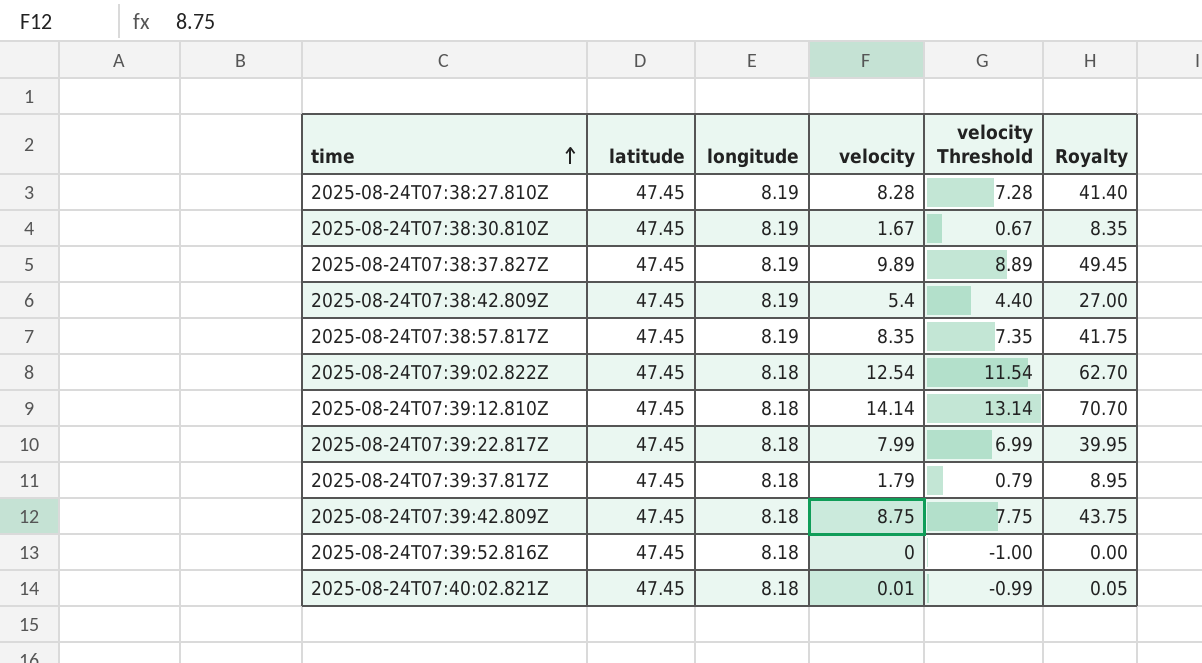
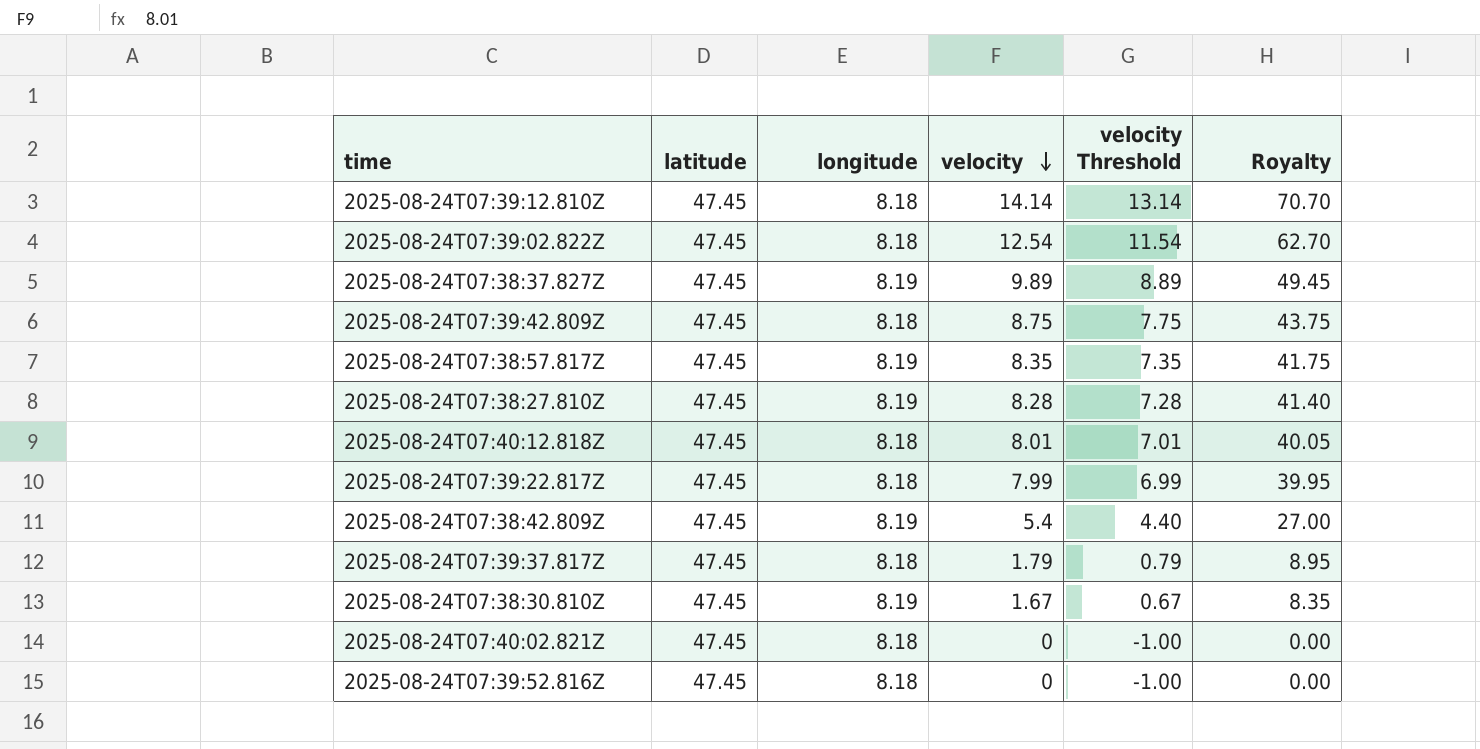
row order: time ascending -> velocity descending
row 2025-08-24T07:40:12.818Z: none -> 47.45 | 8.18 | 8.01 | 7.01 | 40.05
2025-08-24T07:40:02.821Z | velocity: 0.01 -> 0
2025-08-24T07:40:02.821Z | velocity Threshold: -0.99 -> -1.00
2025-08-24T07:40:02.821Z | Royalty: 0.05 -> 0.00

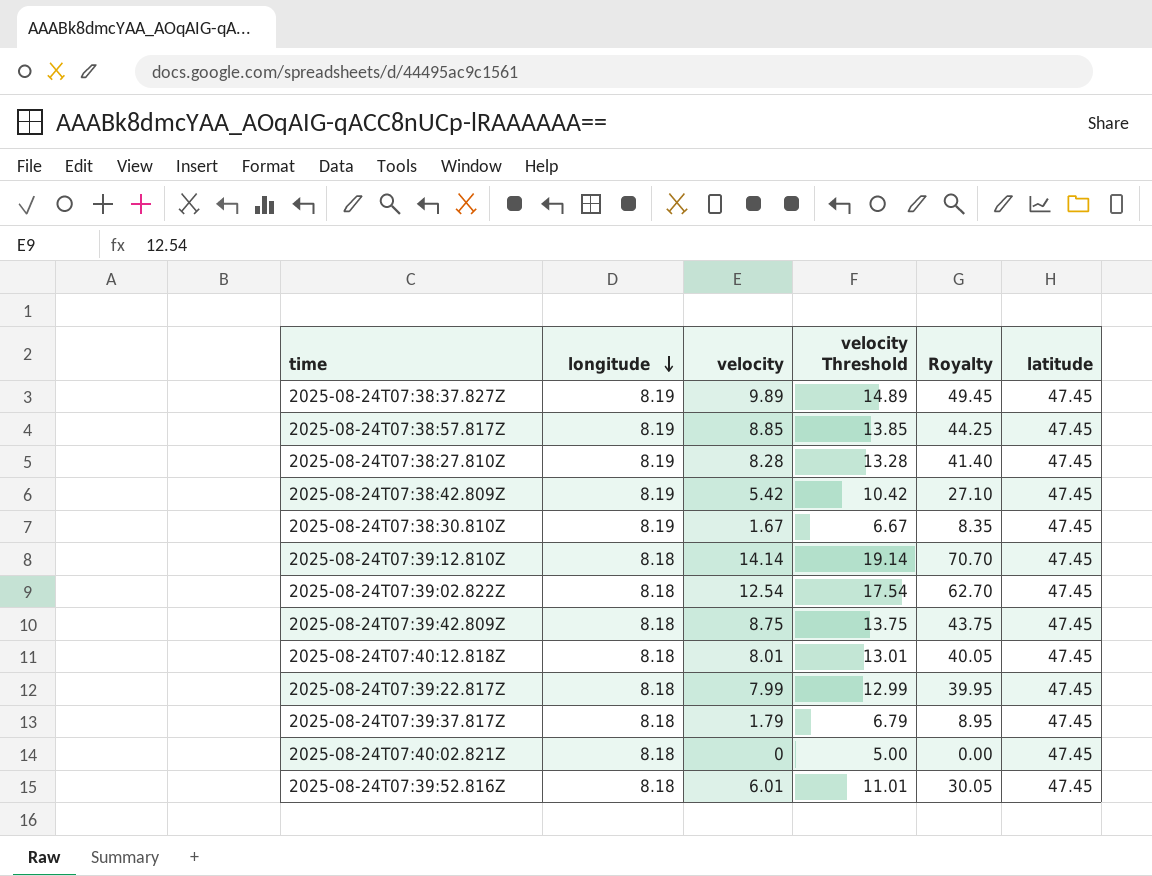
row order: velocity descending -> longitude descending
column velocity Threshold | formula: [velocity] - 1 -> [velocity] + 5
column latitude | position: 2 -> 6
2025-08-24T07:38:57.817Z | velocity: 8.35 -> 8.85
2025-08-24T07:38:57.817Z | Royalty: 41.75 -> 44.25
2025-08-24T07:38:42.809Z | velocity: 5.4 -> 5.42
2025-08-24T07:38:42.809Z | Royalty: 27.00 -> 27.10
2025-08-24T07:39:52.816Z | velocity: 0 -> 6.01
2025-08-24T07:39:52.816Z | Royalty: 0.00 -> 30.05

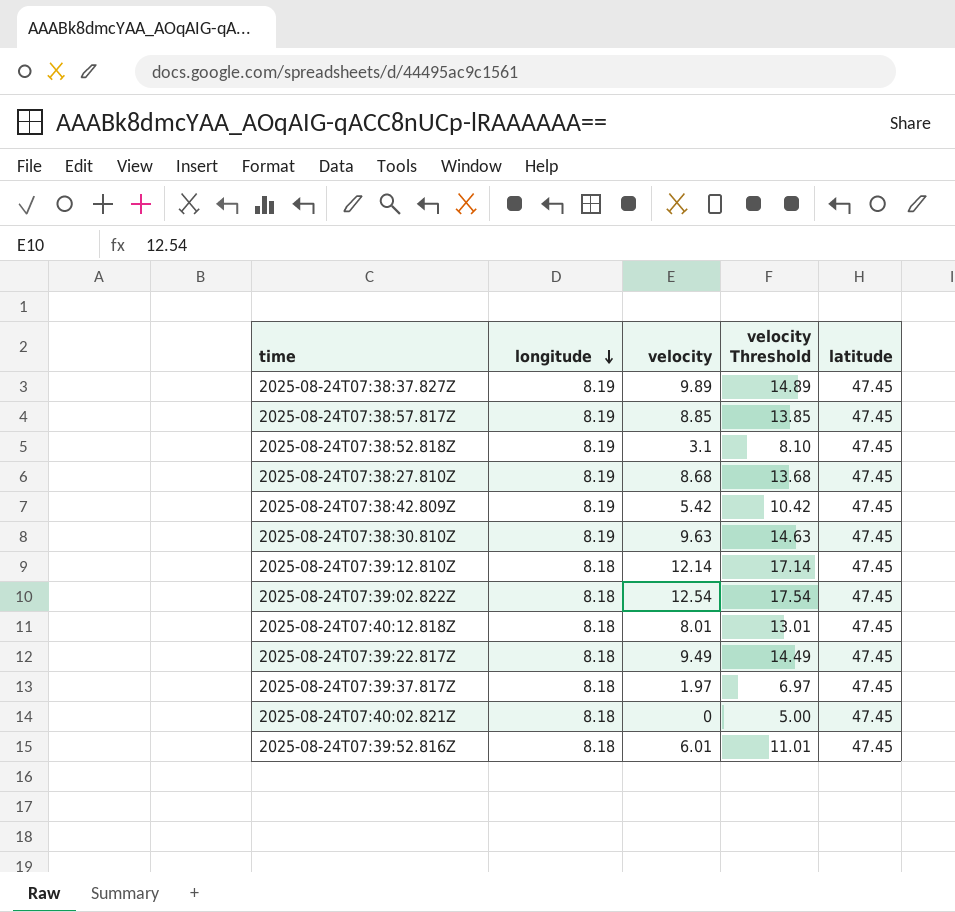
column Royalty | formula: [velocity] * 5 -> none
row 2025-08-24T07:39:42.809Z: 8.18 | 8.75 | 13.75 | 43.75 | 47.45 -> none
row 2025-08-24T07:38:52.818Z: none -> 8.19 | 3.1 | 8.10 | 47.45
2025-08-24T07:38:27.810Z | velocity: 8.28 -> 8.68
2025-08-24T07:38:27.810Z | velocity Threshold: 13.28 -> 13.68
2025-08-24T07:38:30.810Z | velocity: 1.67 -> 9.63
2025-08-24T07:38:30.810Z | velocity Threshold: 6.67 -> 14.63
2025-08-24T07:39:12.810Z | velocity: 14.14 -> 12.14
2025-08-24T07:39:12.810Z | velocity Threshold: 19.14 -> 17.14
2025-08-24T07:39:22.817Z | velocity: 7.99 -> 9.49
2025-08-24T07:39:22.817Z | velocity Threshold: 12.99 -> 14.49
2025-08-24T07:39:37.817Z | velocity: 1.79 -> 1.97
2025-08-24T07:39:37.817Z | velocity Threshold: 6.79 -> 6.97

